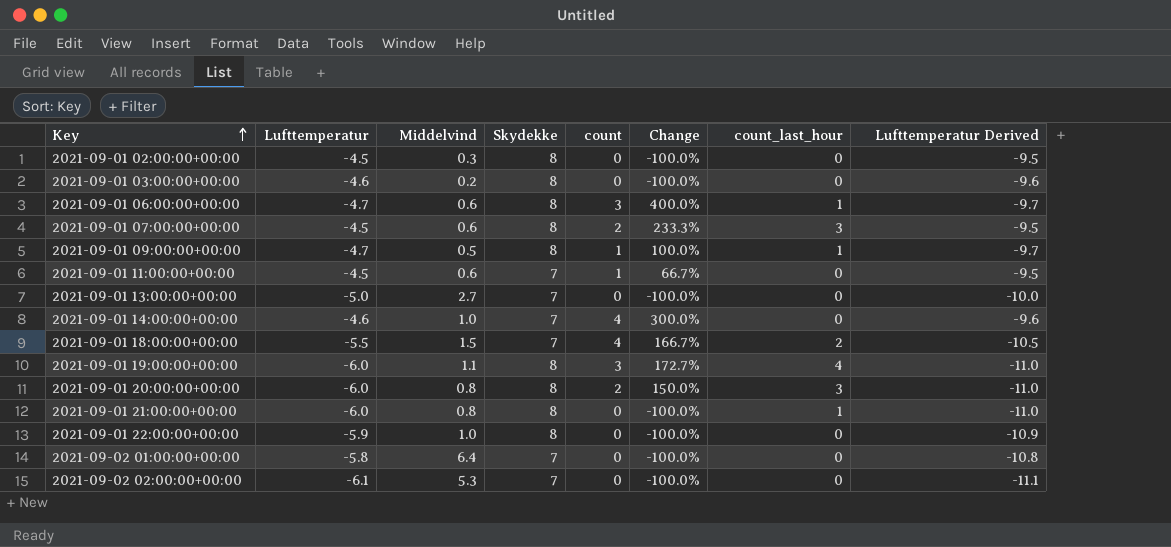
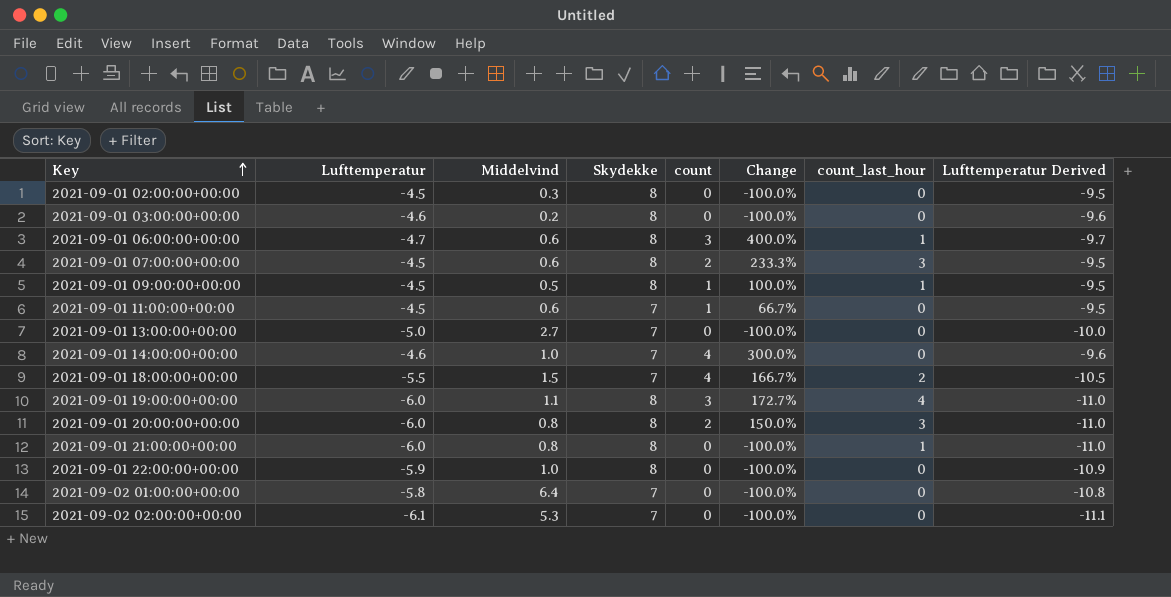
2021-09-01 09:00:00+00:00 | Lufttemperatur: -4.7 -> -4.5
2021-09-01 09:00:00+00:00 | Lufttemperatur Derived: -9.7 -> -9.5

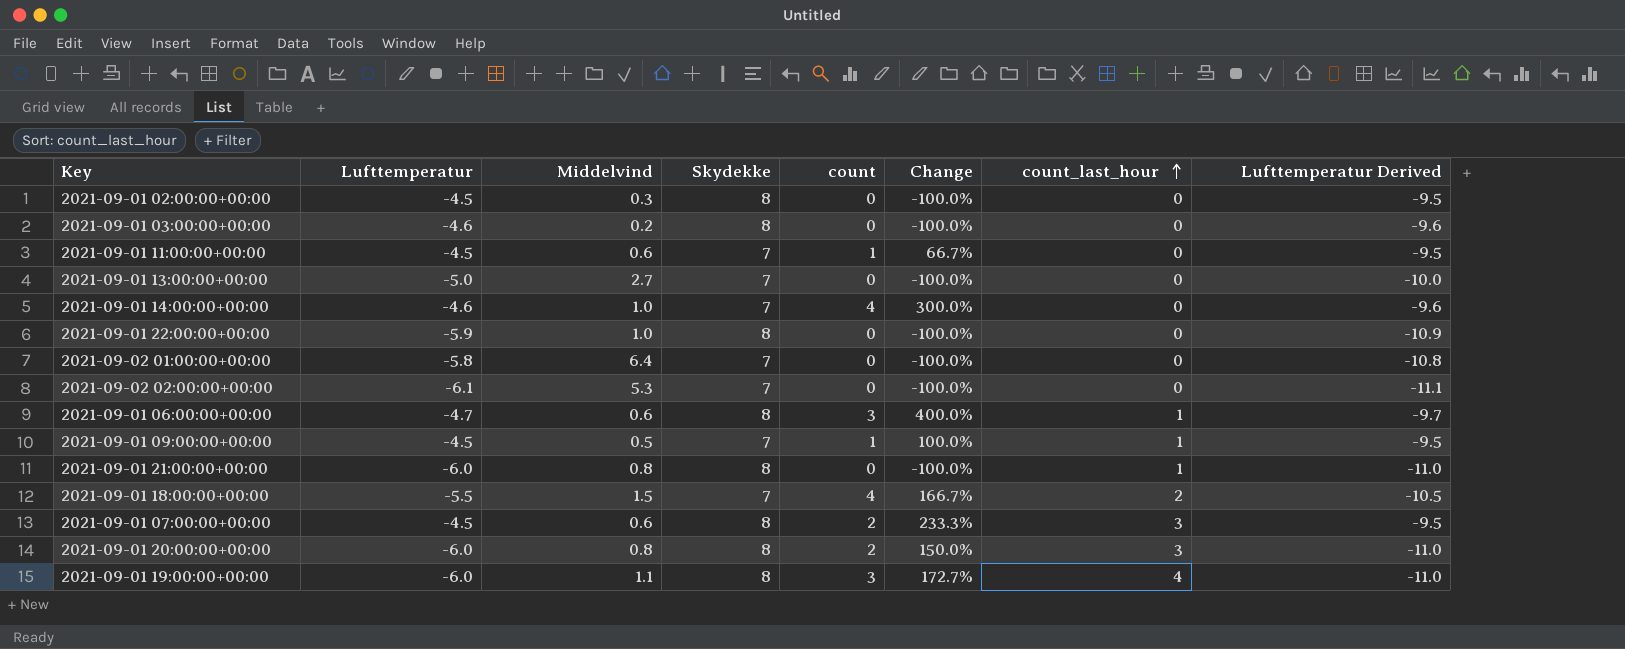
row order: Key ascending -> count_last_hour ascending
2021-09-01 09:00:00+00:00 | Skydekke: 8 -> 7

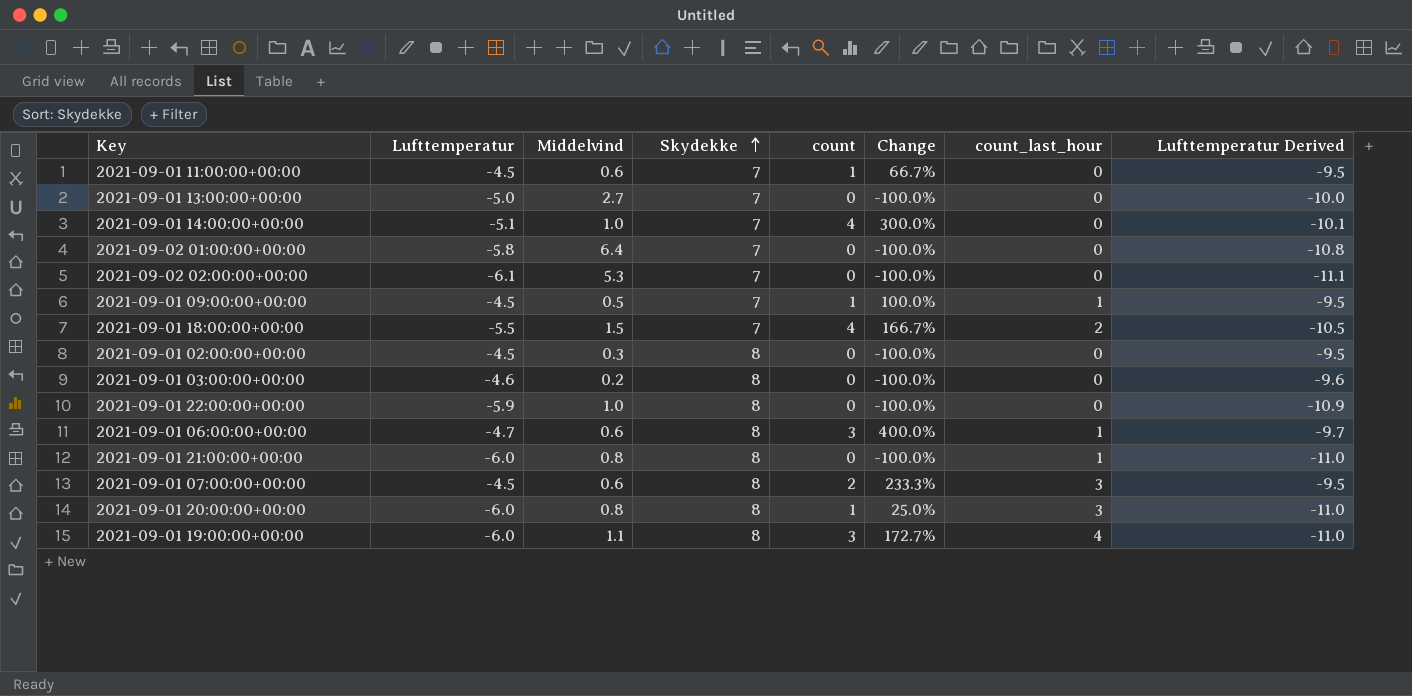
row order: count_last_hour ascending -> Skydekke ascending
2021-09-01 14:00:00+00:00 | Lufttemperatur: -4.6 -> -5.1
2021-09-01 14:00:00+00:00 | Lufttemperatur Derived: -9.6 -> -10.1
2021-09-01 20:00:00+00:00 | count: 2 -> 1
2021-09-01 20:00:00+00:00 | Change: 150.0% -> 25.0%

